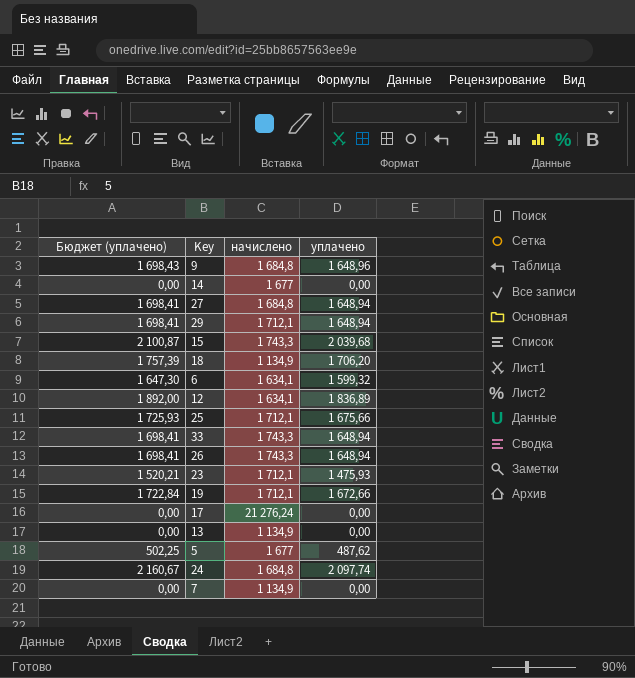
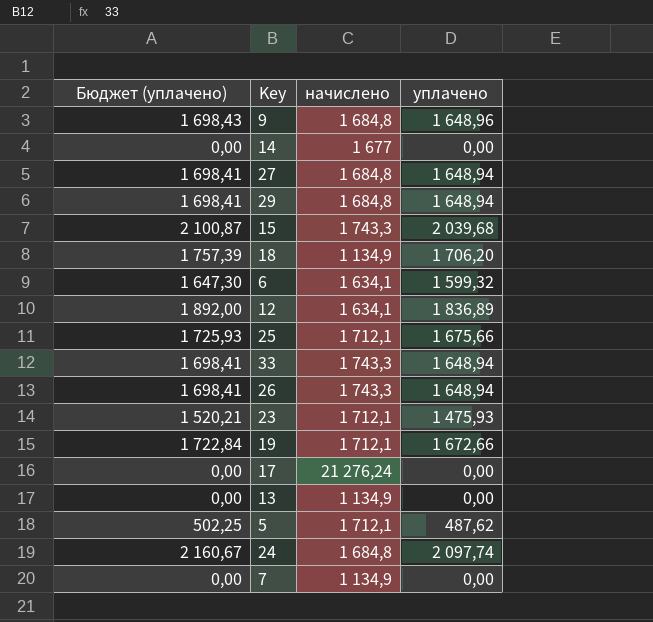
29 | начислено: 1 712,1 -> 1 684,8
5 | начислено: 1 677 -> 1 712,1

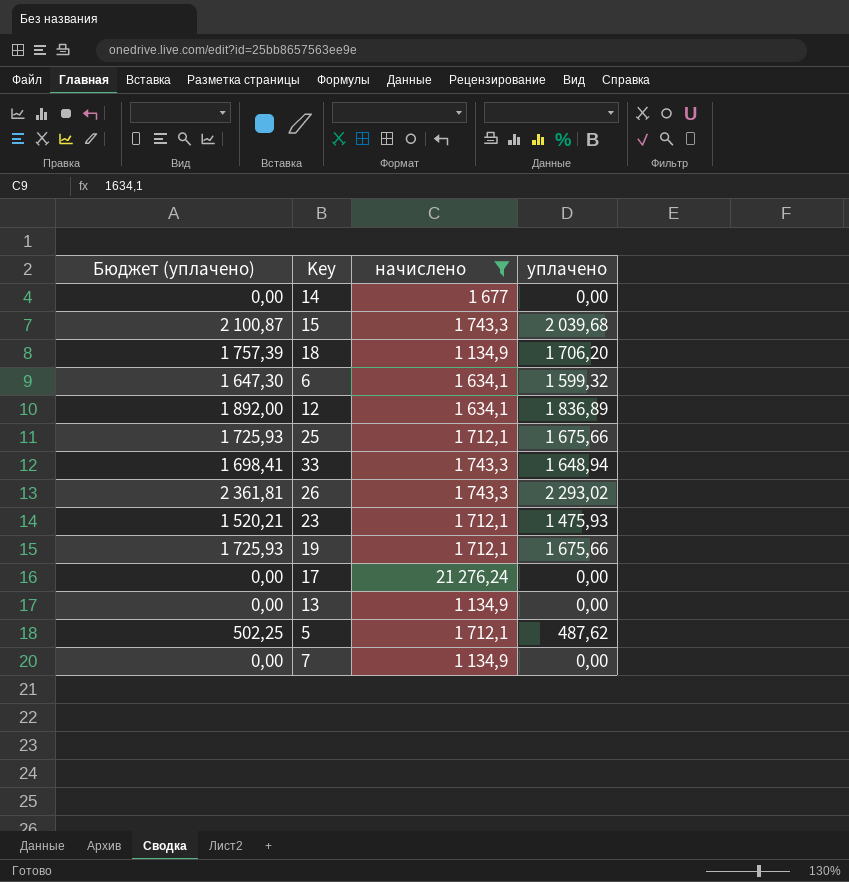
filter: none -> начислено != 1 684,8
26 | Бюджет (уплачено): 1 698,41 -> 2 361,81
26 | уплачено: 1 648,94 -> 2 293,02
19 | Бюджет (уплачено): 1 722,84 -> 1 725,93
19 | уплачено: 1 672,66 -> 1 675,66

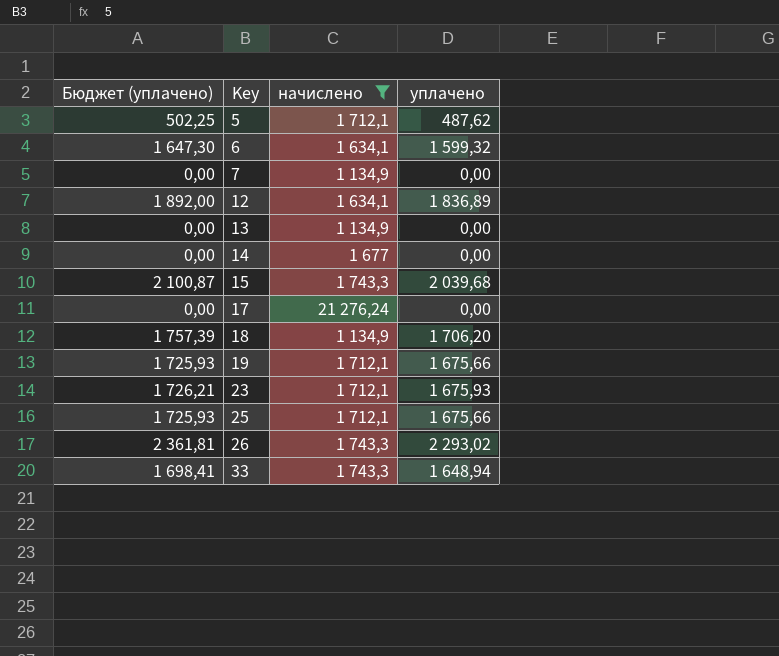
row order: none -> Key ascending
23 | Бюджет (уплачено): 1 520,21 -> 1 726,21
23 | уплачено: 1 475,93 -> 1 675,93

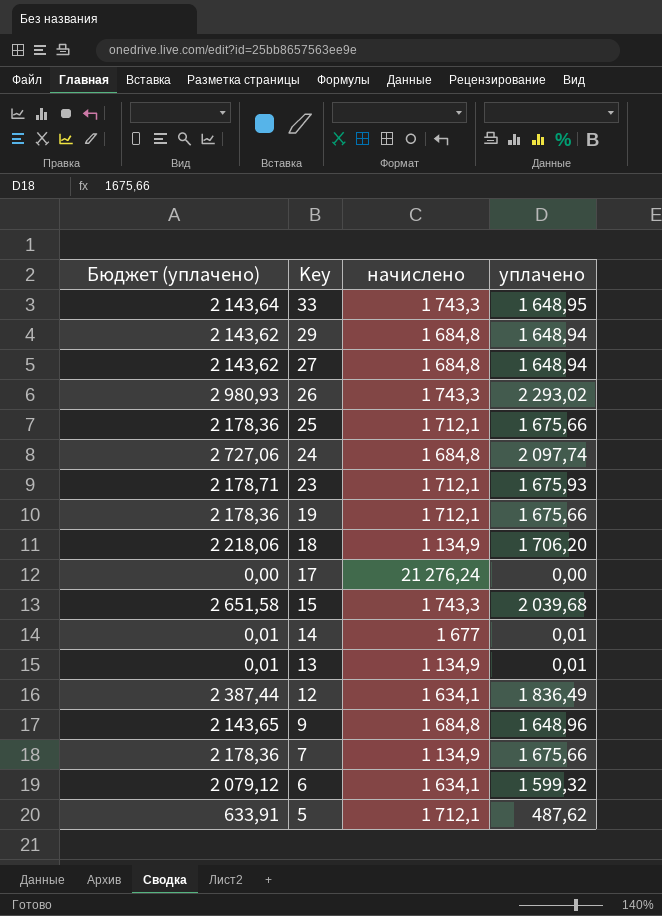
filter: начислено != 1 684,8 -> none
row order: Key ascending -> Key descending
column Бюджет (уплачено) | formula: [уплачено] * 1,03 -> [уплачено] * 1,3
33 | уплачено: 1 648,94 -> 1 648,95
14 | уплачено: 0,00 -> 0,01
13 | уплачено: 0,00 -> 0,01
12 | уплачено: 1 836,89 -> 1 836,49
7 | уплачено: 0,00 -> 1 675,66

